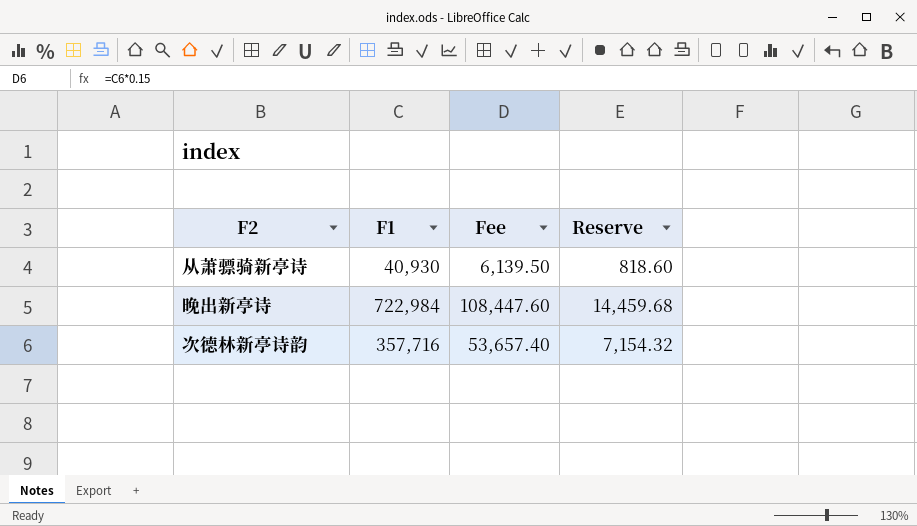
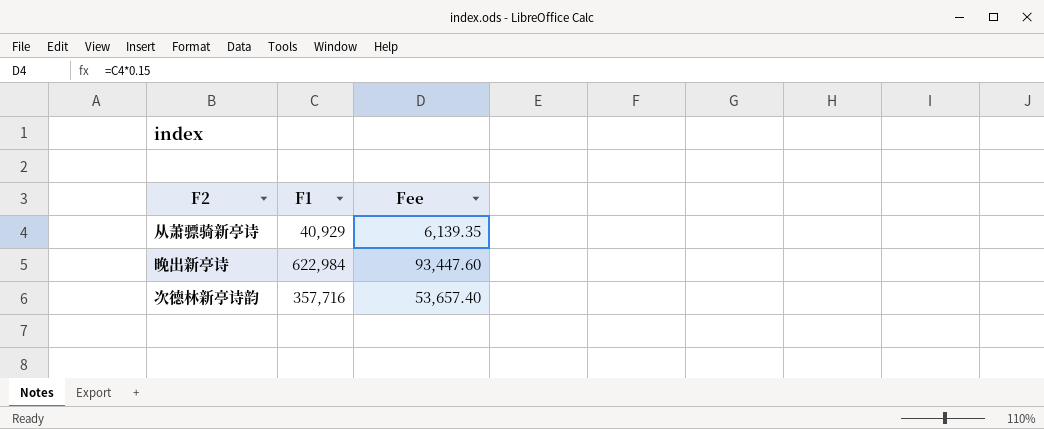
column Reserve | formula: [F1] * 0.02 -> none
从萧骠骑新亭诗 | F1: 40,930 -> 40,929
从萧骠骑新亭诗 | Fee: 6,139.50 -> 6,139.35
晚出新亭诗 | F1: 722,984 -> 622,984
晚出新亭诗 | Fee: 108,447.60 -> 93,447.60

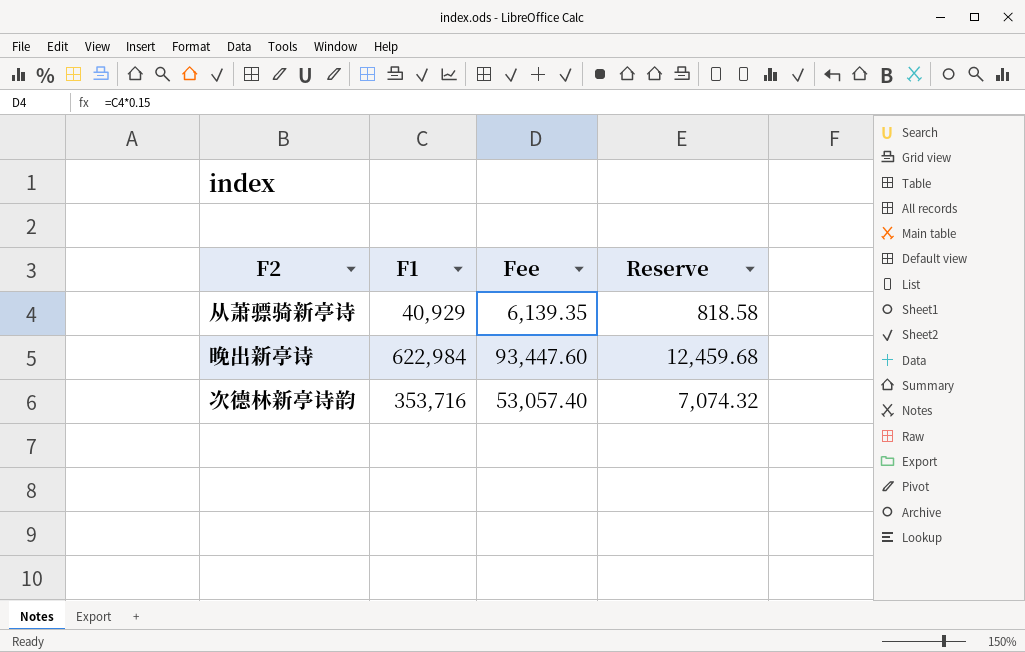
column Reserve | formula: none -> [F1] * 0.02
次德林新亭诗韵 | F1: 357,716 -> 353,716
次德林新亭诗韵 | Fee: 53,657.40 -> 53,057.40

